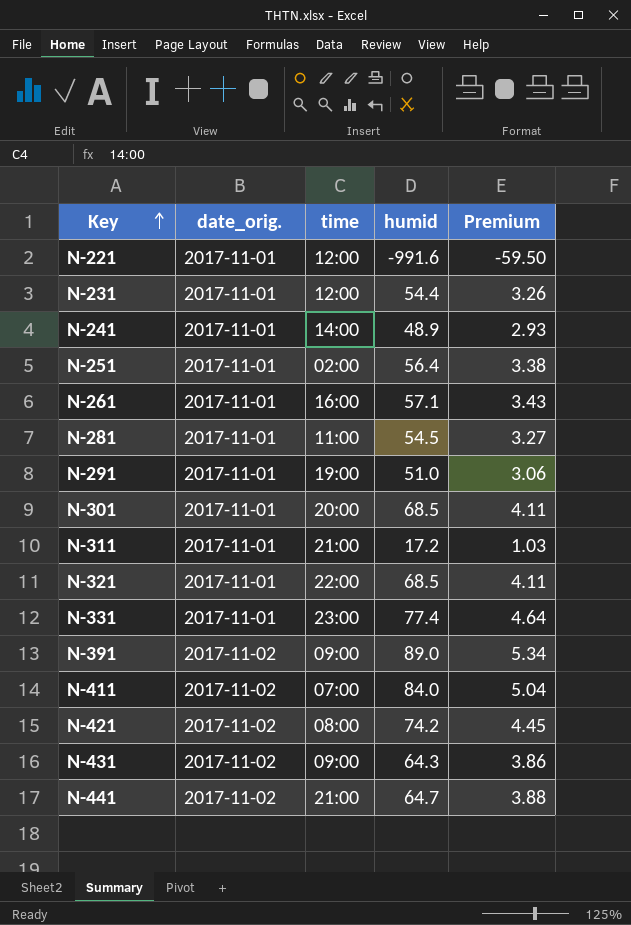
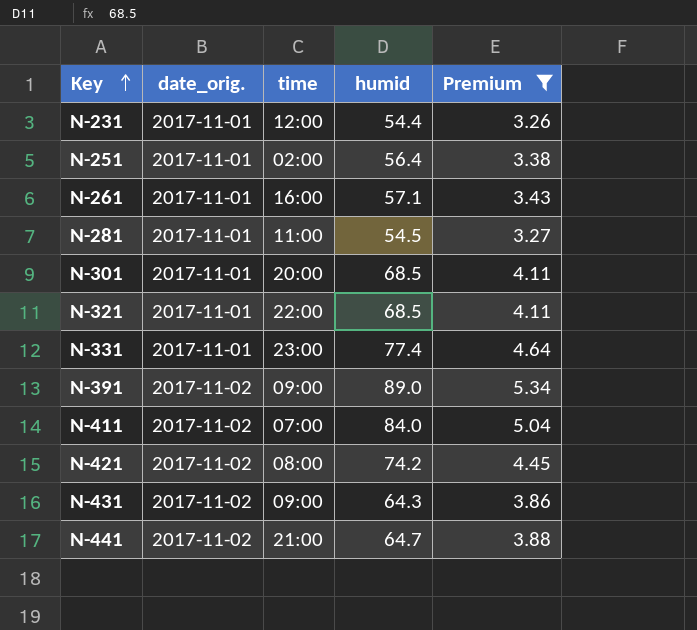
filter: none -> Premium >= 3.26

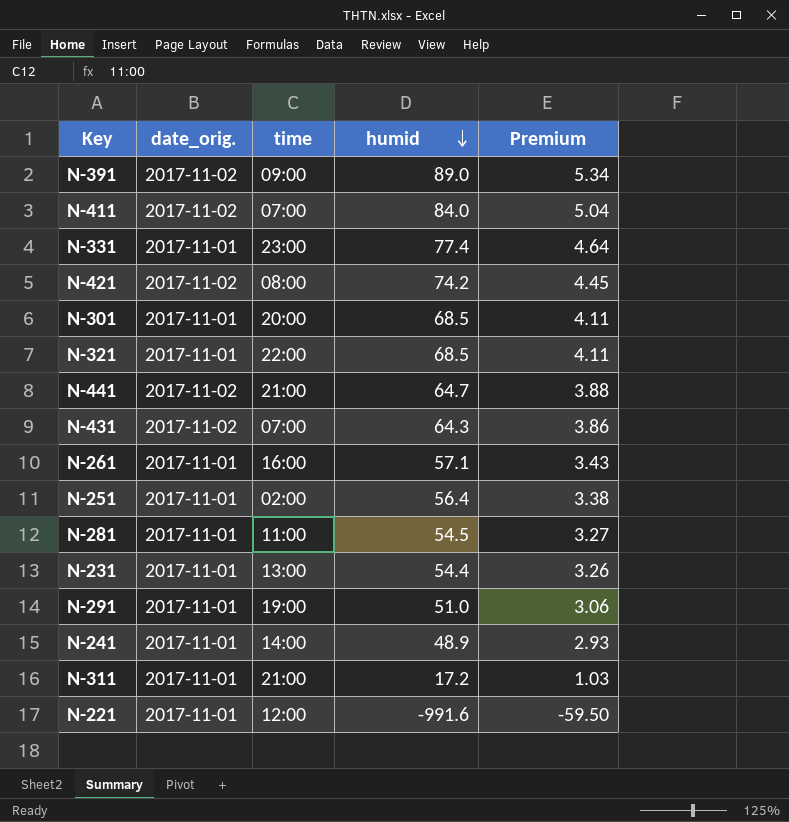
filter: Premium >= 3.26 -> none
row order: Key ascending -> humid descending
N-431 | time: 09:00 -> 07:00
N-231 | time: 12:00 -> 13:00

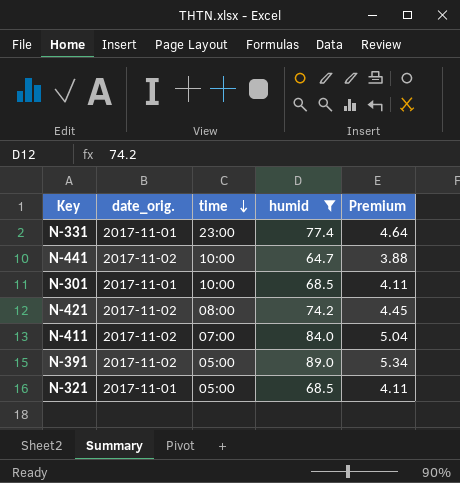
filter: none -> humid >= 64.7
row order: humid descending -> time descending
N-441 | time: 21:00 -> 10:00
N-301 | time: 20:00 -> 10:00
N-391 | time: 09:00 -> 05:00
N-321 | time: 22:00 -> 05:00

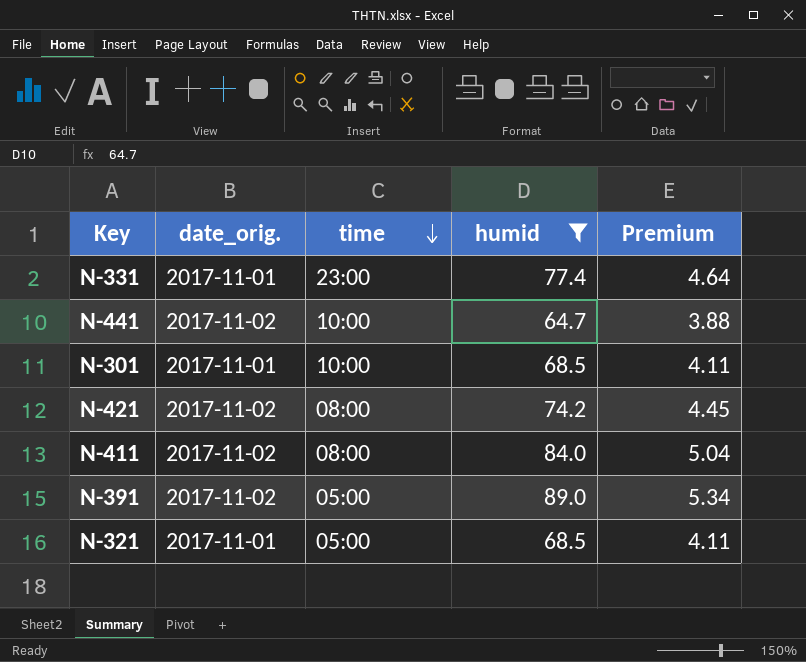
N-411 | time: 07:00 -> 08:00

